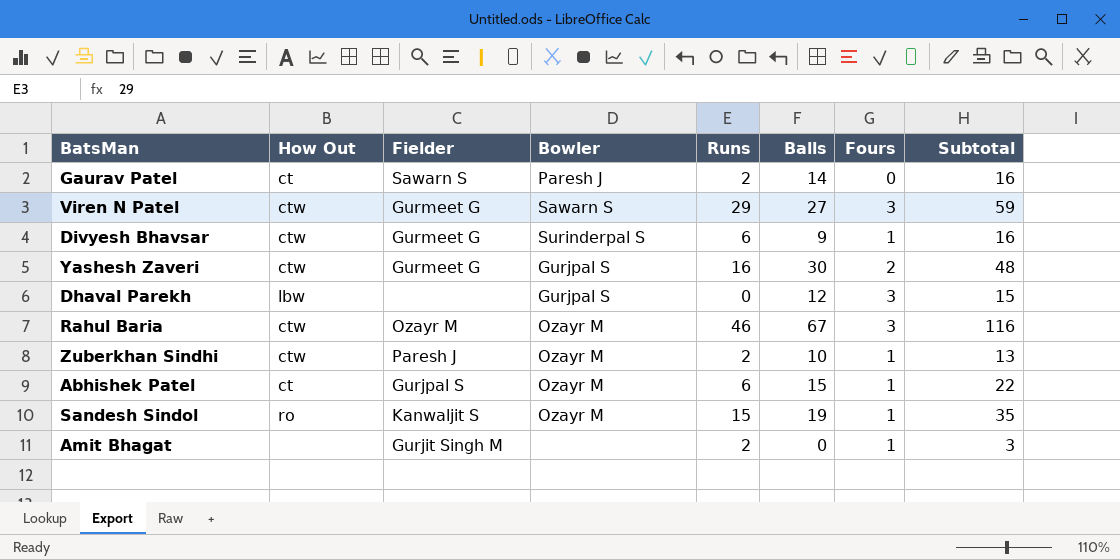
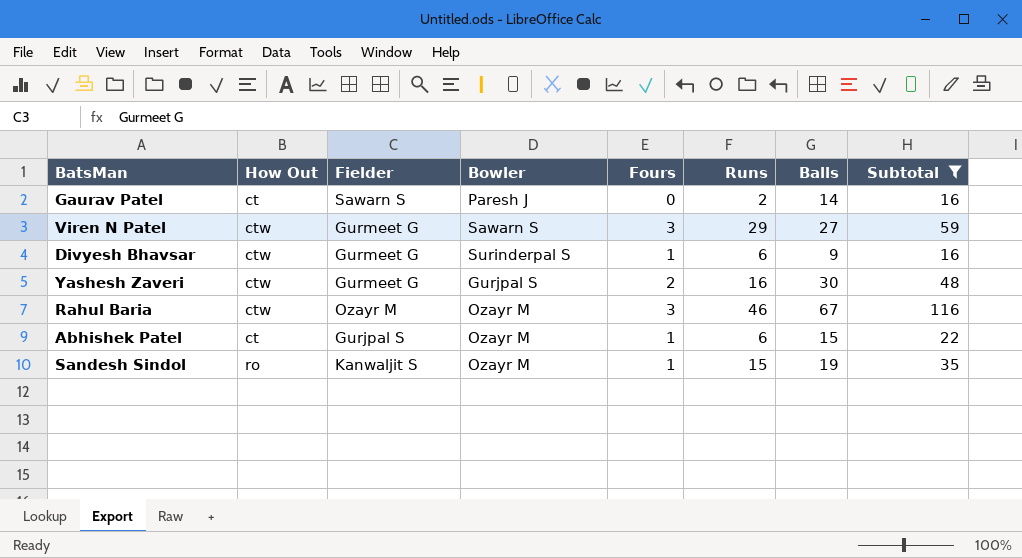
filter: none -> Subtotal >= 16
column Fours | position: 7 -> 5

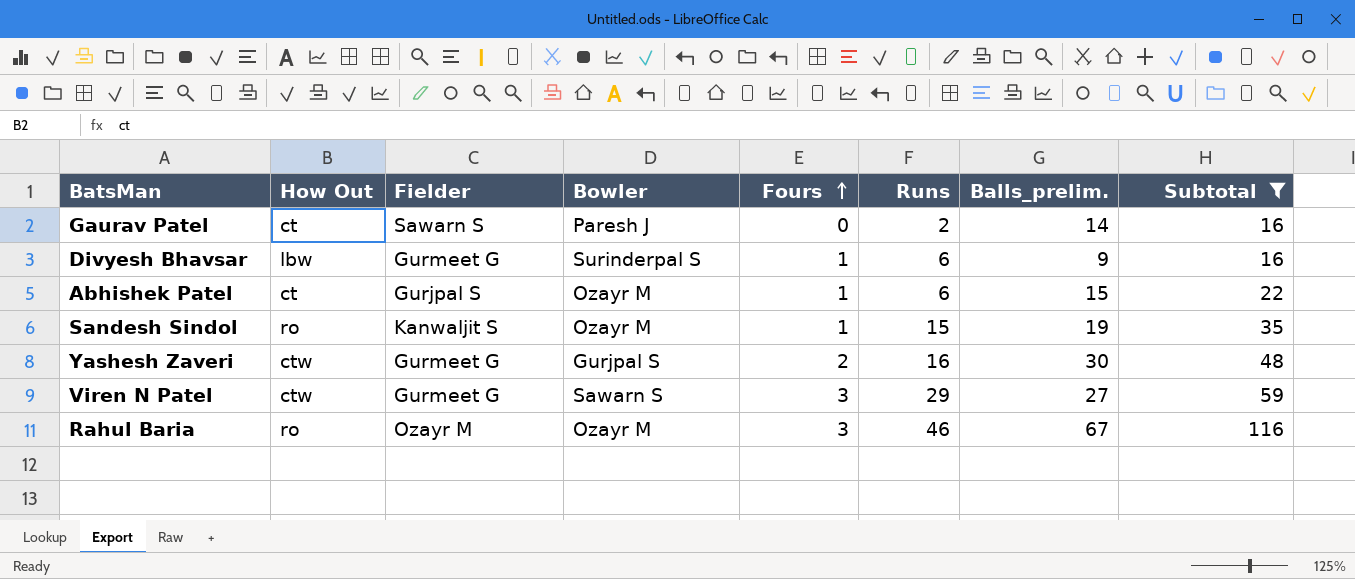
row order: none -> Fours ascending
column name: Balls -> Balls_prelim.
Divyesh Bhavsar | How Out: ctw -> lbw
Rahul Baria | How Out: ctw -> ro

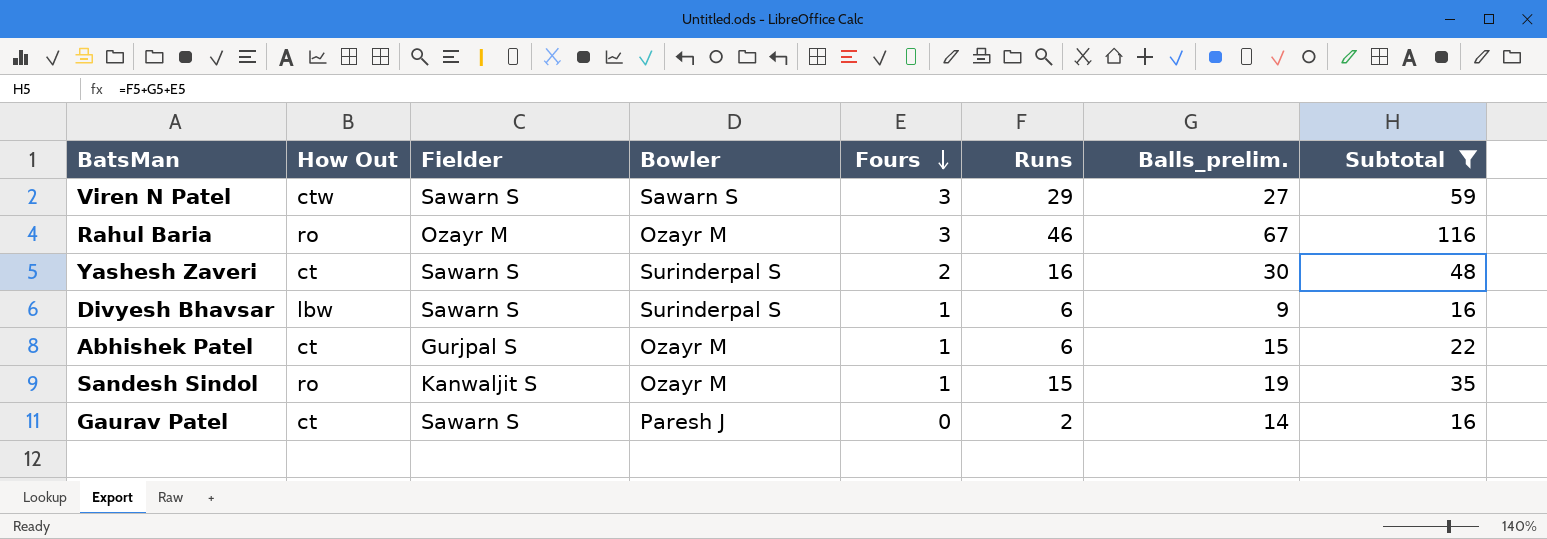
row order: Fours ascending -> Fours descending
Viren N Patel | Fielder: Gurmeet G -> Sawarn S
Yashesh Zaveri | How Out: ctw -> ct
Yashesh Zaveri | Fielder: Gurmeet G -> Sawarn S
Yashesh Zaveri | Bowler: Gurjpal S -> Surinderpal S
Divyesh Bhavsar | Fielder: Gurmeet G -> Sawarn S

